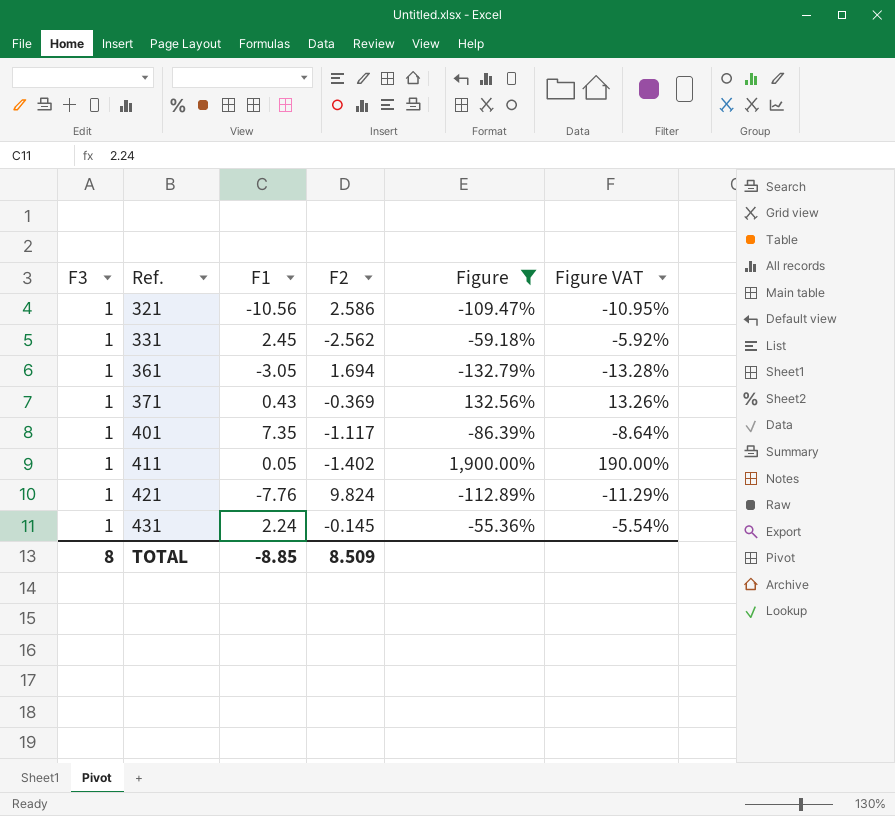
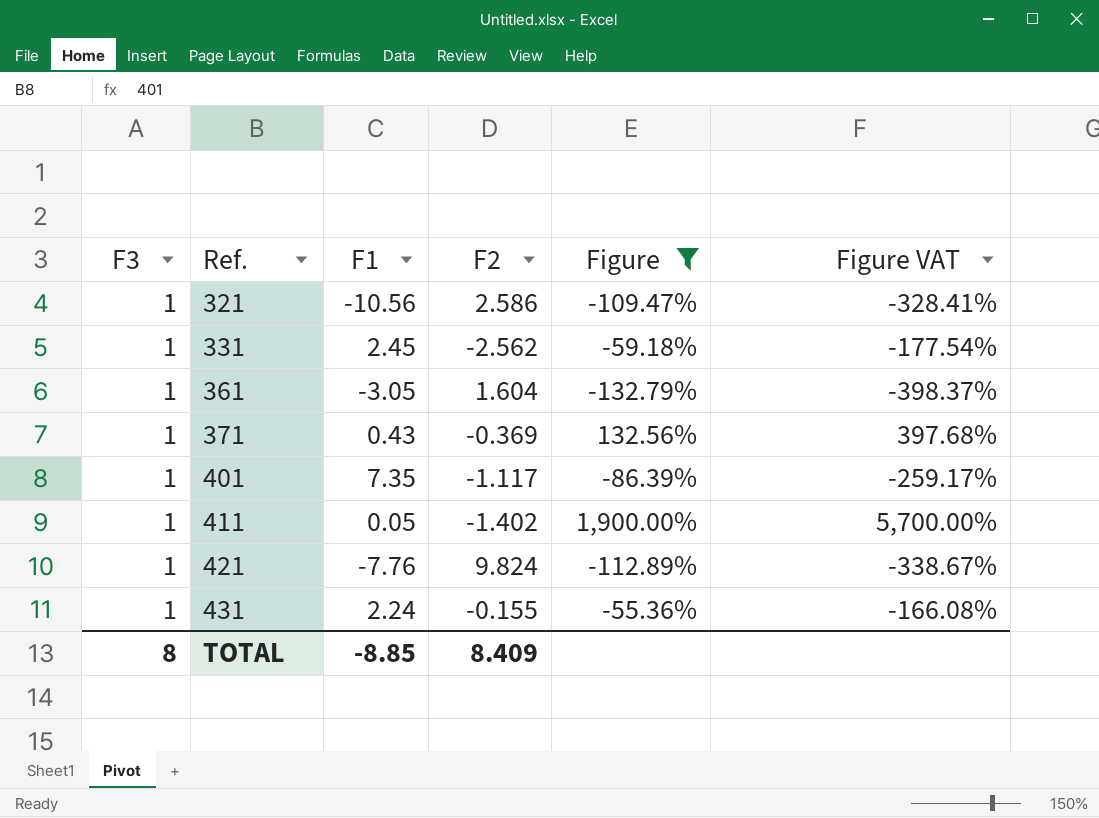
column Figure VAT | formula: [Figure] * 0.1 -> [Figure] * 3
361 | F2: 1.694 -> 1.604
431 | F2: -0.145 -> -0.155
TOTAL | F2: 8.509 -> 8.409

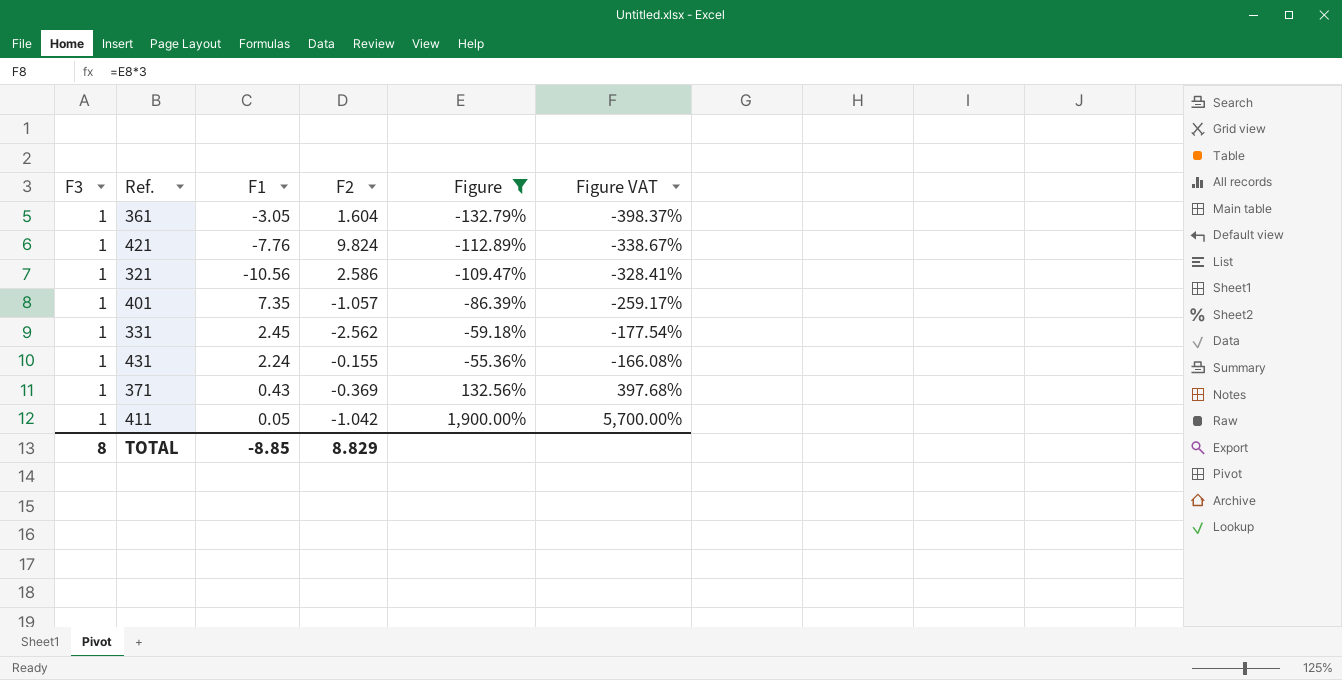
row order: Ref. ascending -> Figure ascending
401 | F2: -1.117 -> -1.057
411 | F2: -1.402 -> -1.042
TOTAL | F2: 8.409 -> 8.829

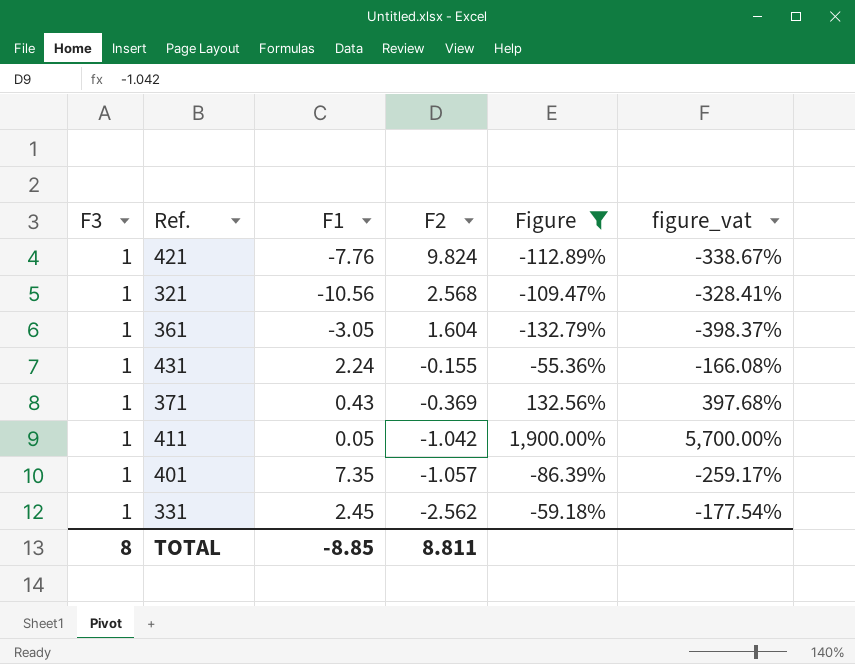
row order: Figure ascending -> F2 descending
column name: Figure VAT -> figure_vat
321 | F2: 2.586 -> 2.568
TOTAL | F2: 8.829 -> 8.811

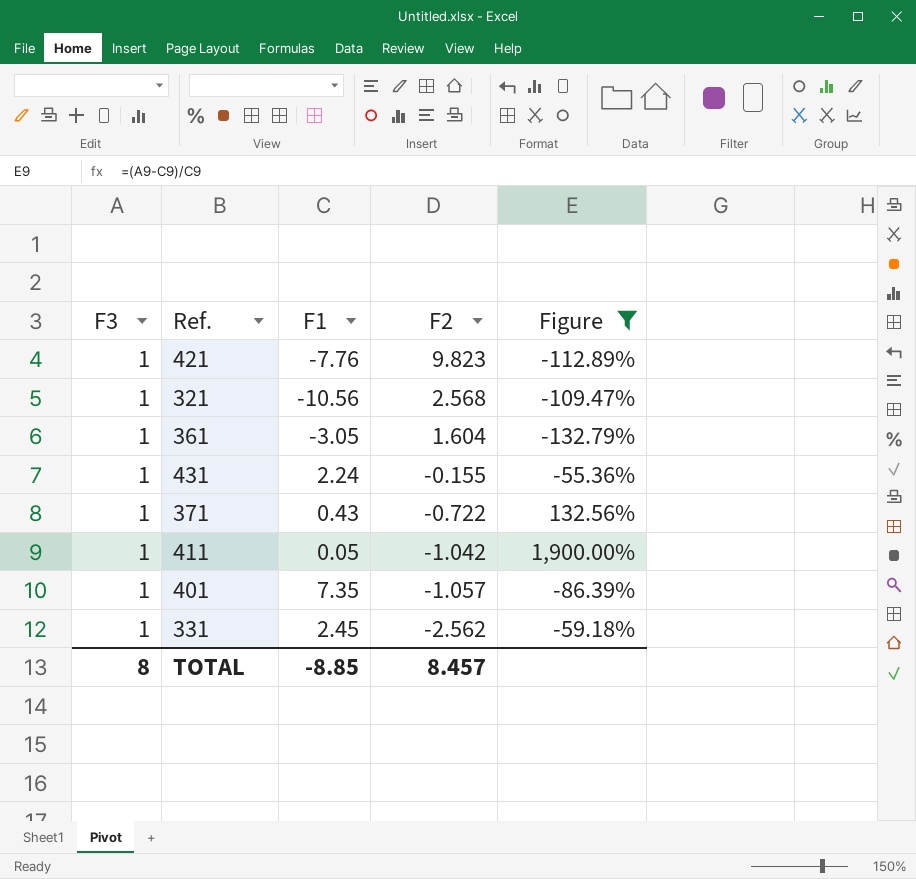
column figure_vat | formula: [Figure] * 3 -> none
421 | F2: 9.824 -> 9.823
371 | F2: -0.369 -> -0.722
TOTAL | F2: 8.811 -> 8.457

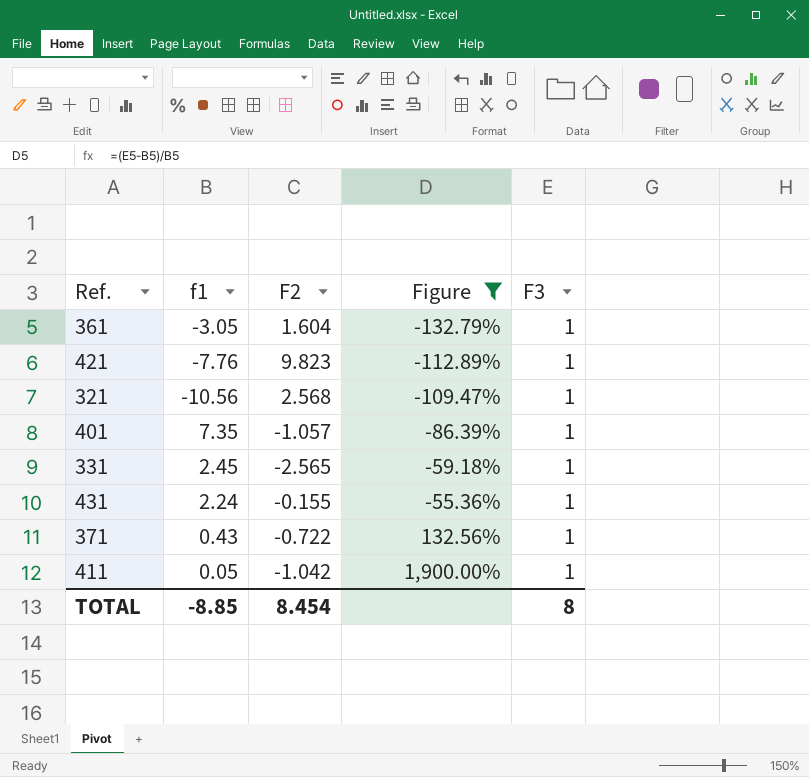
row order: F2 descending -> Figure ascending
column name: F1 -> f1
column F3 | position: 1 -> 5
331 | F2: -2.562 -> -2.565
TOTAL | F2: 8.457 -> 8.454

